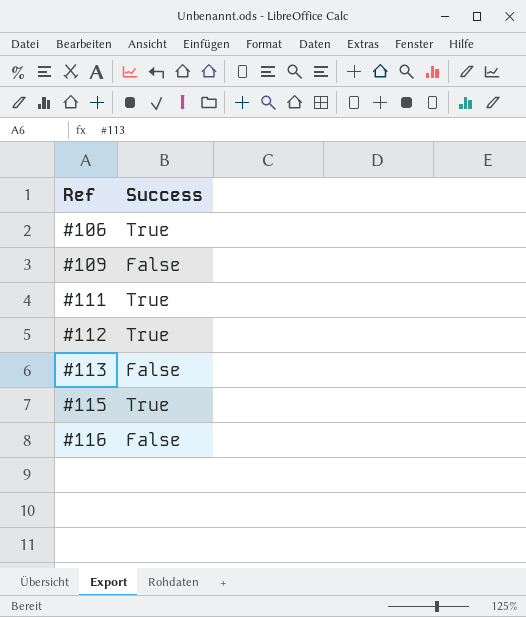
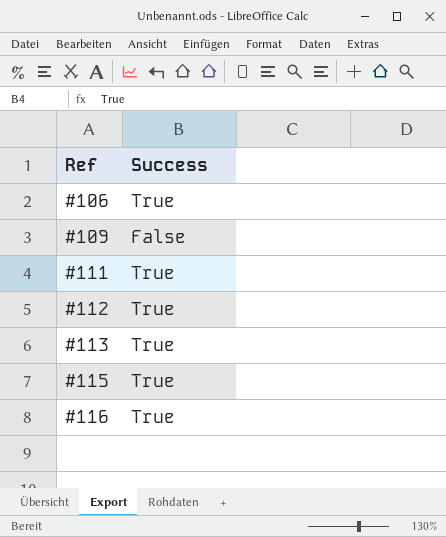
#113 | Success: False -> True
#116 | Success: False -> True

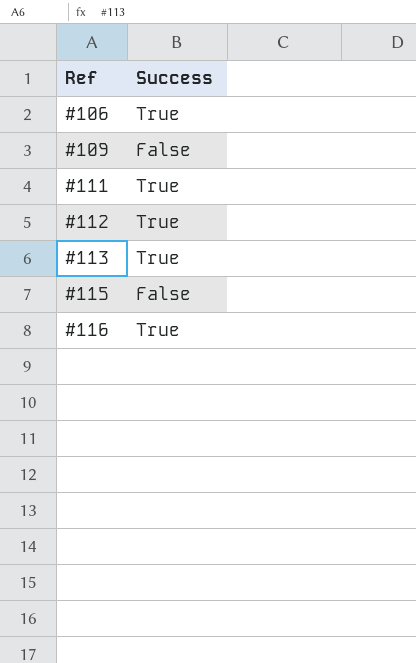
#115 | Success: True -> False

